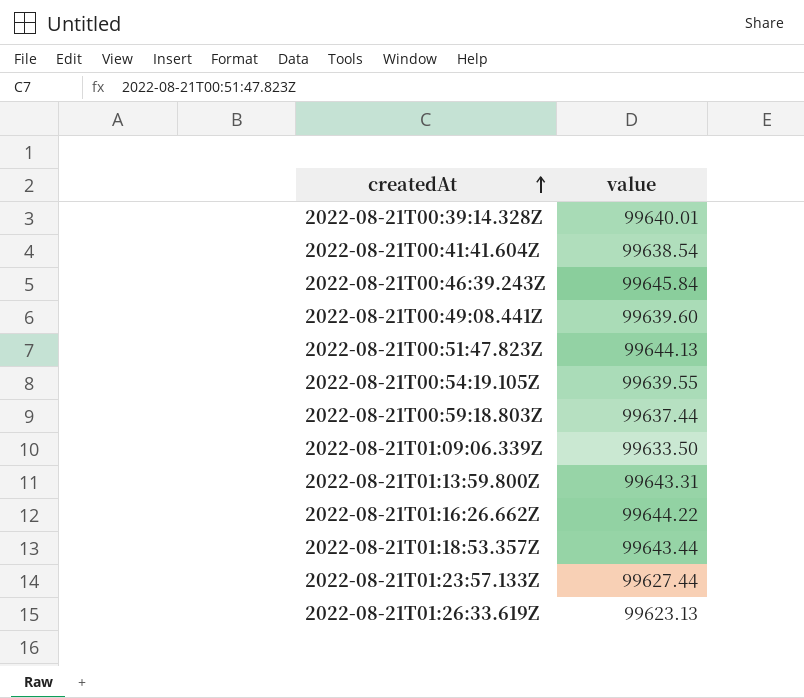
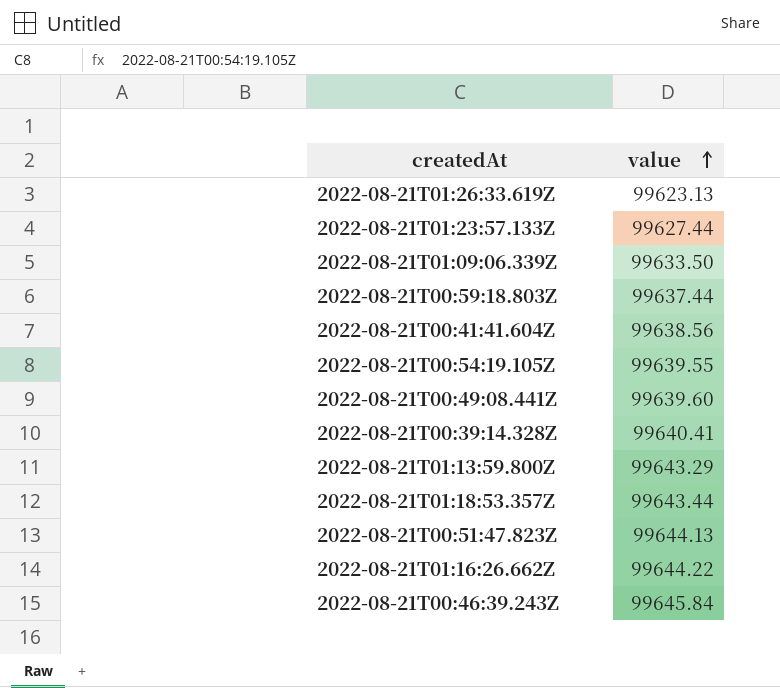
row order: createdAt ascending -> value ascending
2022-08-21T00:41:41.604Z | value: 99638.54 -> 99638.56
2022-08-21T00:39:14.328Z | value: 99640.01 -> 99640.41
2022-08-21T01:13:59.800Z | value: 99643.31 -> 99643.29

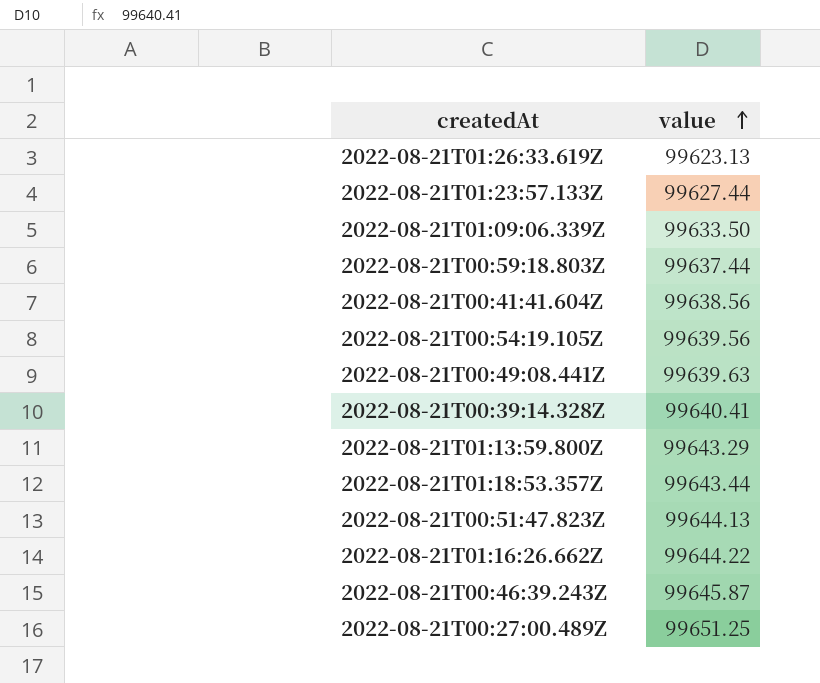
2022-08-21T00:54:19.105Z | value: 99639.55 -> 99639.56
2022-08-21T00:49:08.441Z | value: 99639.60 -> 99639.63
2022-08-21T00:46:39.243Z | value: 99645.84 -> 99645.87
row 2022-08-21T00:27:00.489Z: none -> 99651.25

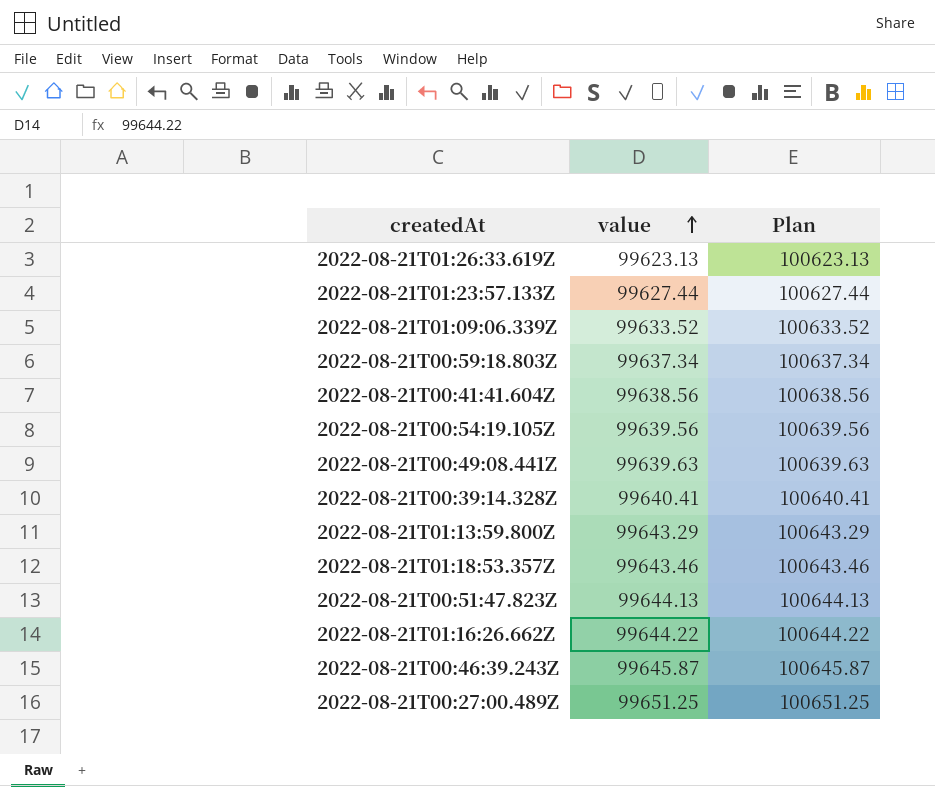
column Plan | formula: none -> [value] + 1000
2022-08-21T01:09:06.339Z | value: 99633.50 -> 99633.52
2022-08-21T00:59:18.803Z | value: 99637.44 -> 99637.34
2022-08-21T01:18:53.357Z | value: 99643.44 -> 99643.46

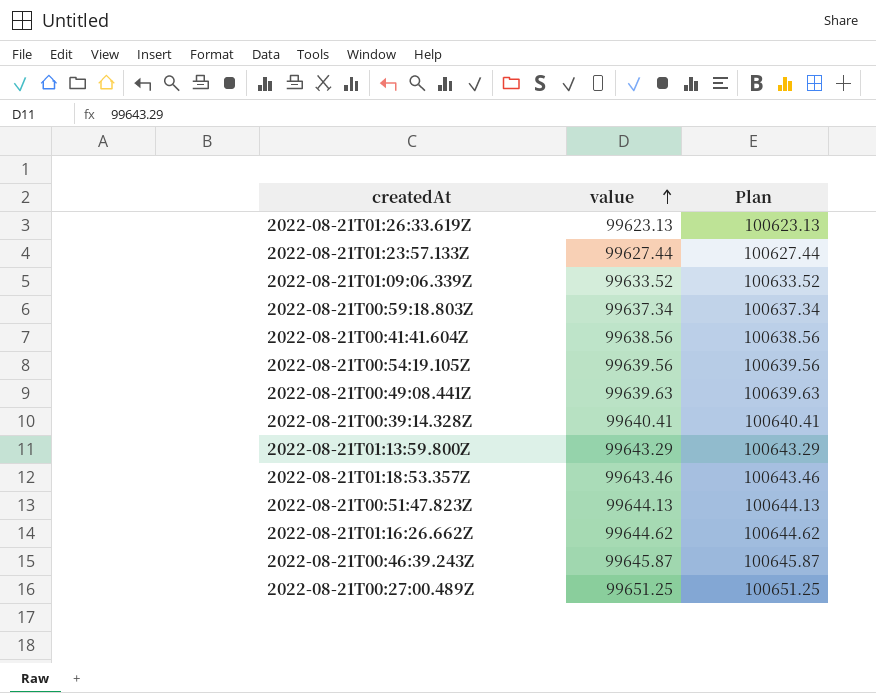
2022-08-21T01:16:26.662Z | value: 99644.22 -> 99644.62
2022-08-21T01:16:26.662Z | Plan: 100644.22 -> 100644.62

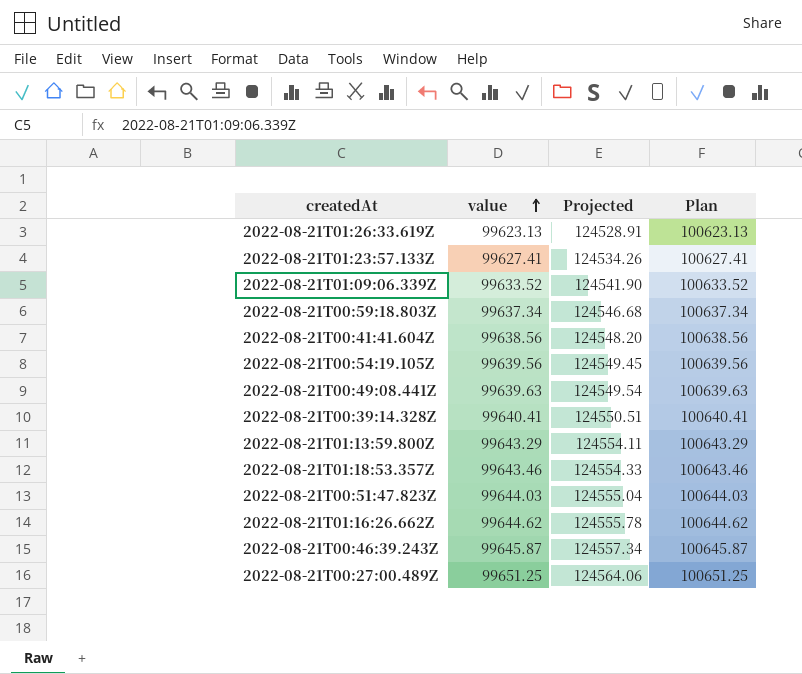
column Projected | formula: none -> [value] * 1.25
2022-08-21T01:23:57.133Z | value: 99627.44 -> 99627.41
2022-08-21T01:23:57.133Z | Plan: 100627.44 -> 100627.41
2022-08-21T00:51:47.823Z | value: 99644.13 -> 99644.03
2022-08-21T00:51:47.823Z | Plan: 100644.13 -> 100644.03

